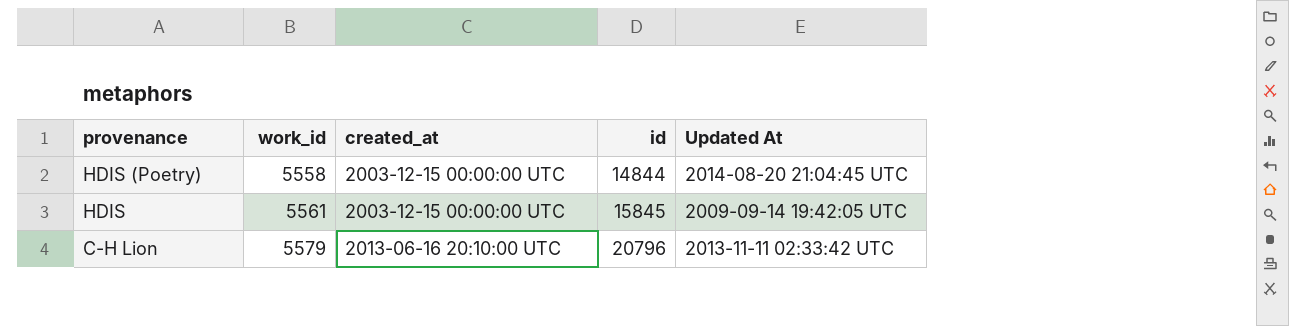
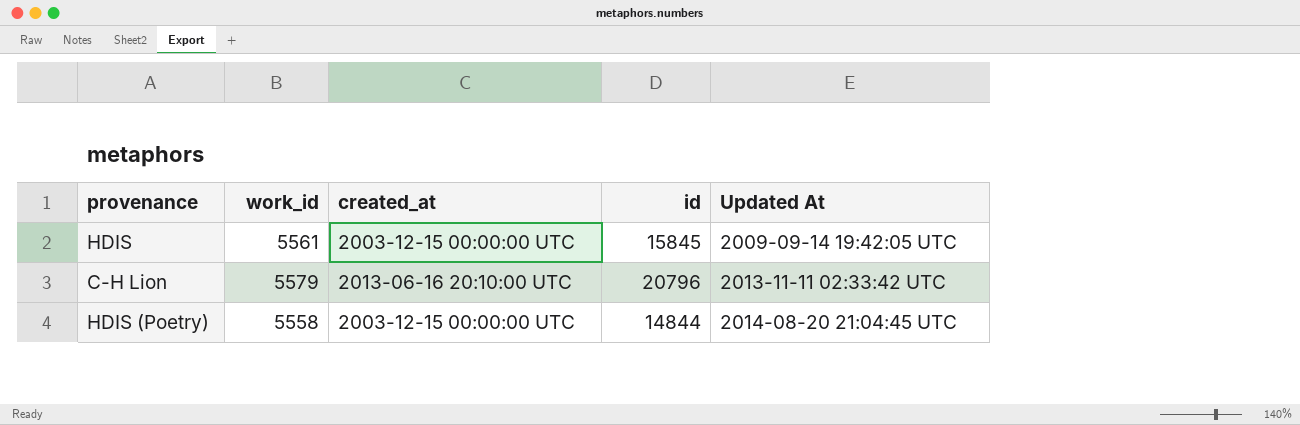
row order: provenance descending -> Updated At ascending

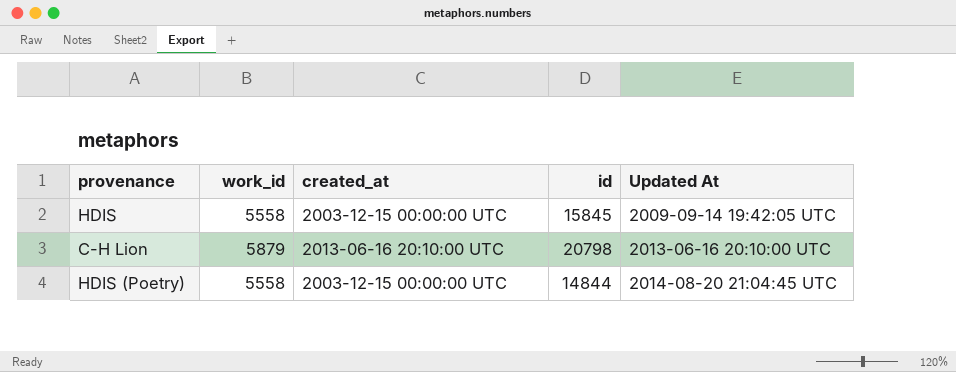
HDIS | work_id: 5561 -> 5558
C-H Lion | work_id: 5579 -> 5879
C-H Lion | id: 20796 -> 20798
C-H Lion | Updated At: 2013-11-11 02:33:42 UTC -> 2013-06-16 20:10:00 UTC

